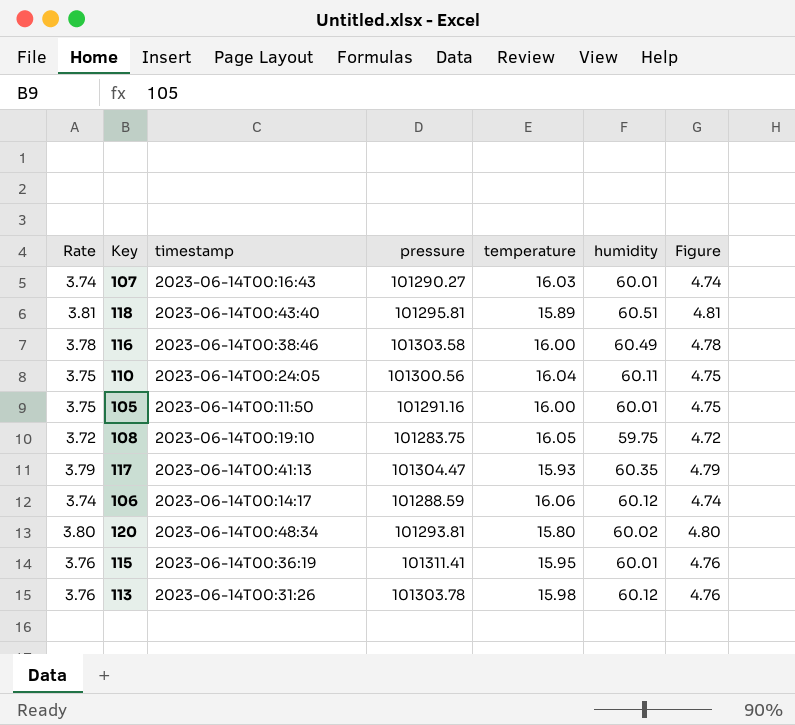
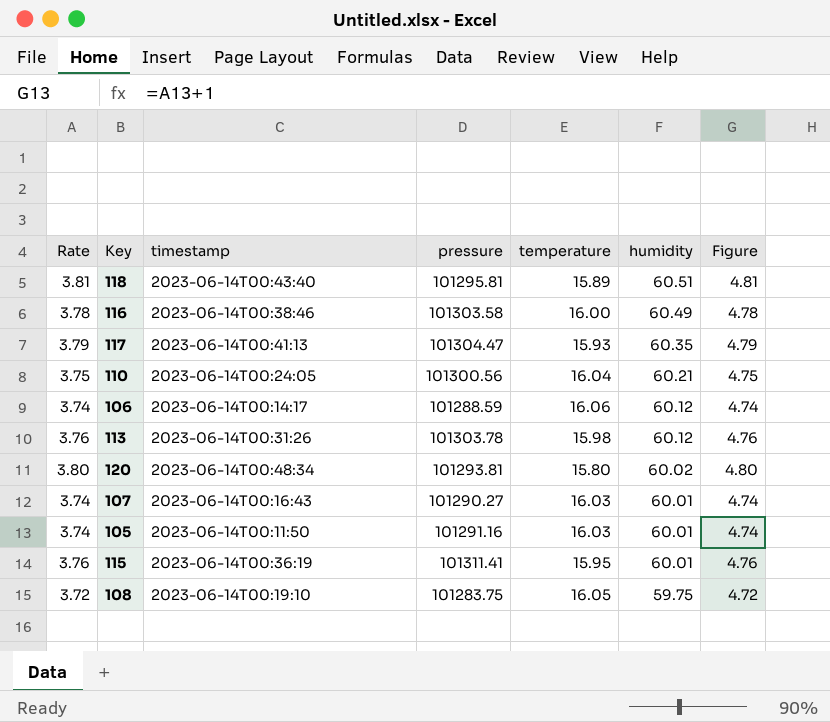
row order: none -> humidity descending
110 | humidity: 60.11 -> 60.21
105 | Rate: 3.75 -> 3.74
105 | temperature: 16.00 -> 16.03
105 | Figure: 4.75 -> 4.74

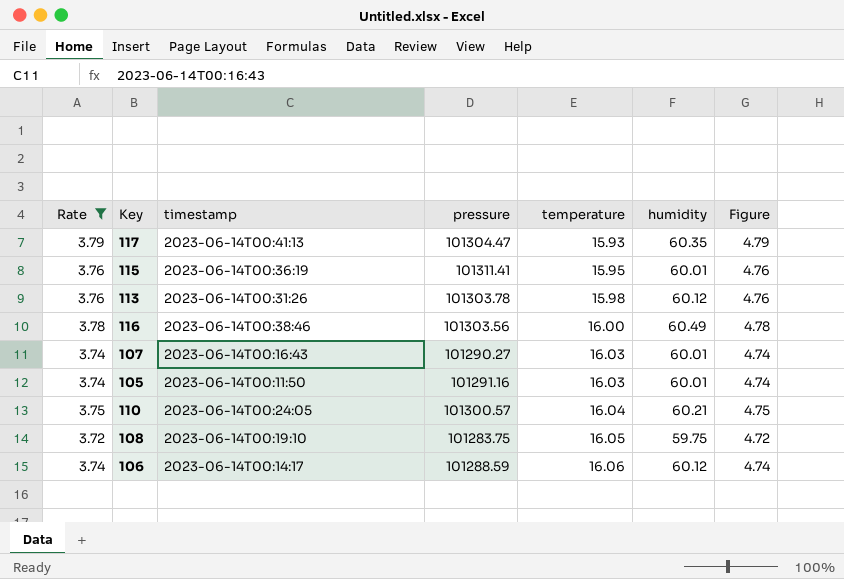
filter: none -> Rate <= 3.79
row order: humidity descending -> temperature ascending
116 | pressure: 101303.58 -> 101303.56
110 | pressure: 101300.56 -> 101300.57

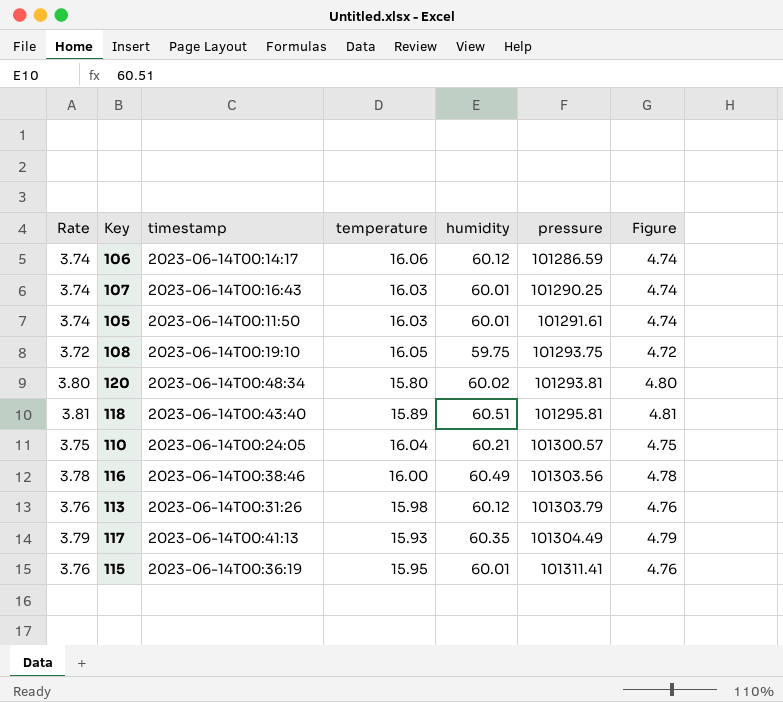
filter: Rate <= 3.79 -> none
row order: temperature ascending -> pressure ascending
column pressure | position: 4 -> 6
106 | pressure: 101288.59 -> 101286.59
107 | pressure: 101290.27 -> 101290.25
105 | pressure: 101291.16 -> 101291.61
108 | pressure: 101283.75 -> 101293.75
113 | pressure: 101303.78 -> 101303.79
117 | pressure: 101304.47 -> 101304.49

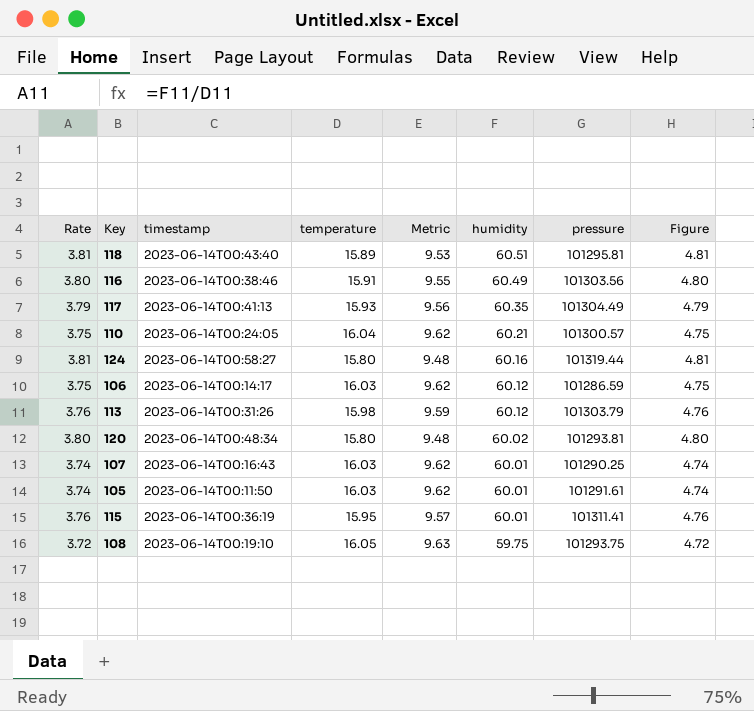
row order: pressure ascending -> humidity descending
column Metric | formula: none -> [temperature] * 0.6
116 | Rate: 3.78 -> 3.80
116 | temperature: 16.00 -> 15.91
116 | Figure: 4.78 -> 4.80
row 124: none -> 3.81 | 2023-06-14T00:58:27 | 15.80 | 9.48 | 60.16 | 101319.44 | 4.81
106 | Rate: 3.74 -> 3.75
106 | temperature: 16.06 -> 16.03
106 | Figure: 4.74 -> 4.75

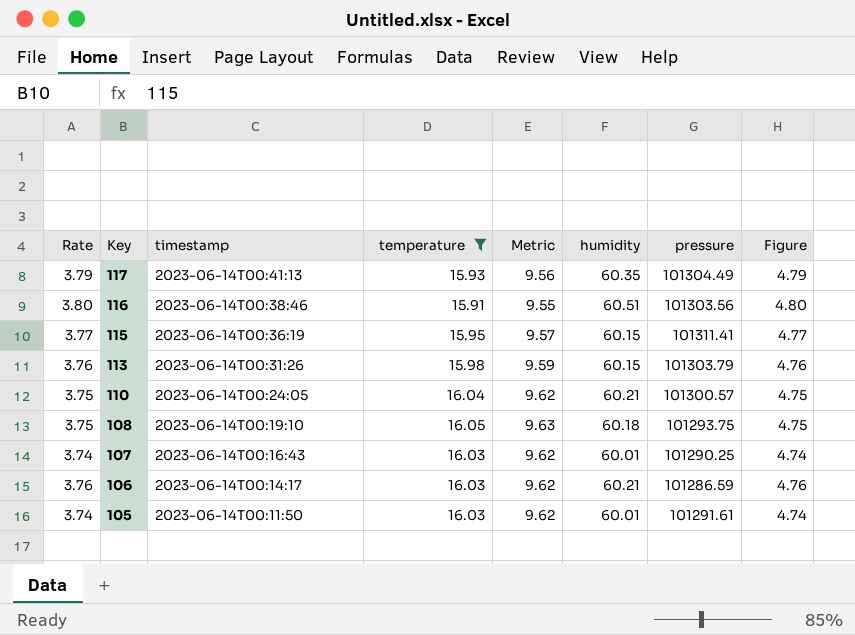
filter: none -> temperature >= 15.91
row order: humidity descending -> Key descending
116 | humidity: 60.49 -> 60.51
115 | Rate: 3.76 -> 3.77
115 | humidity: 60.01 -> 60.15
115 | Figure: 4.76 -> 4.77
113 | humidity: 60.12 -> 60.15
108 | Rate: 3.72 -> 3.75
108 | humidity: 59.75 -> 60.18
108 | Figure: 4.72 -> 4.75
106 | Rate: 3.75 -> 3.76
106 | humidity: 60.12 -> 60.21
106 | Figure: 4.75 -> 4.76

